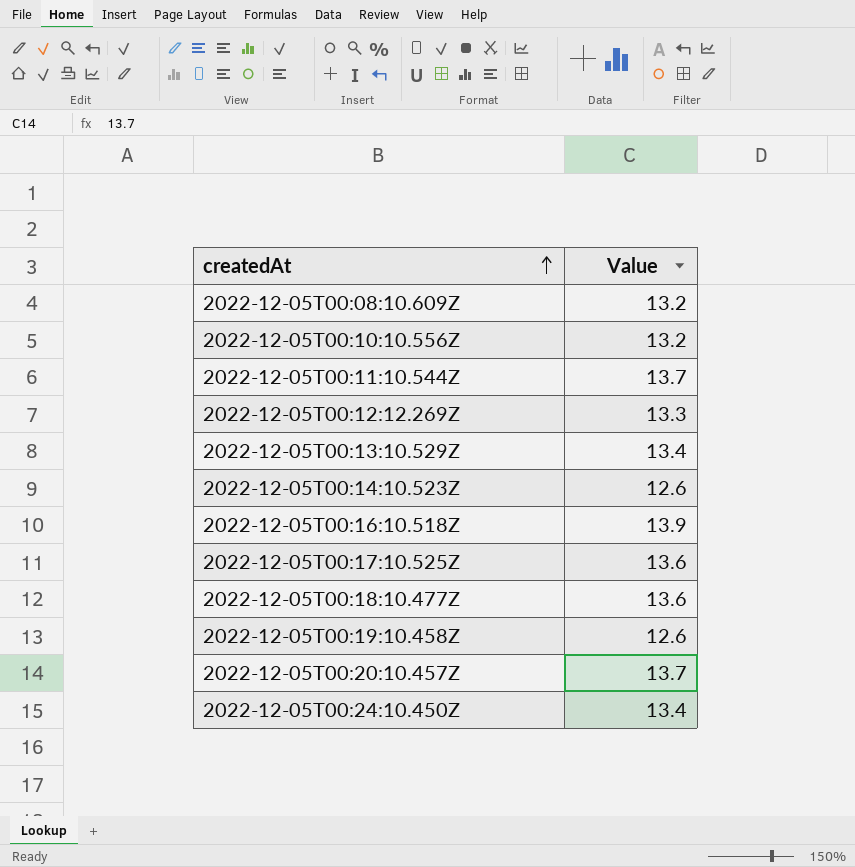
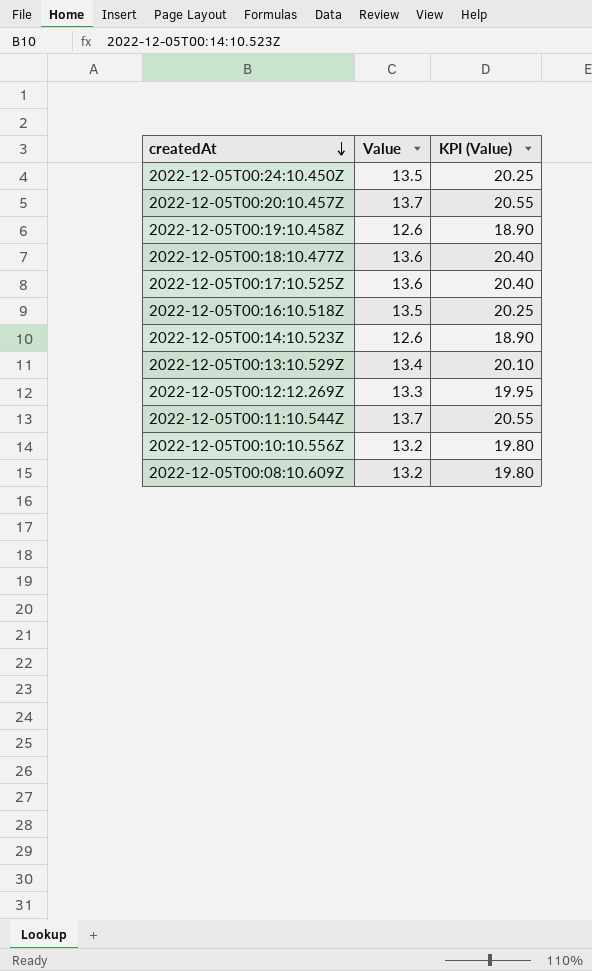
row order: createdAt ascending -> createdAt descending
column KPI (Value) | formula: none -> [Value] * 1.5
2022-12-05T00:24:10.450Z | Value: 13.4 -> 13.5
2022-12-05T00:16:10.518Z | Value: 13.9 -> 13.5

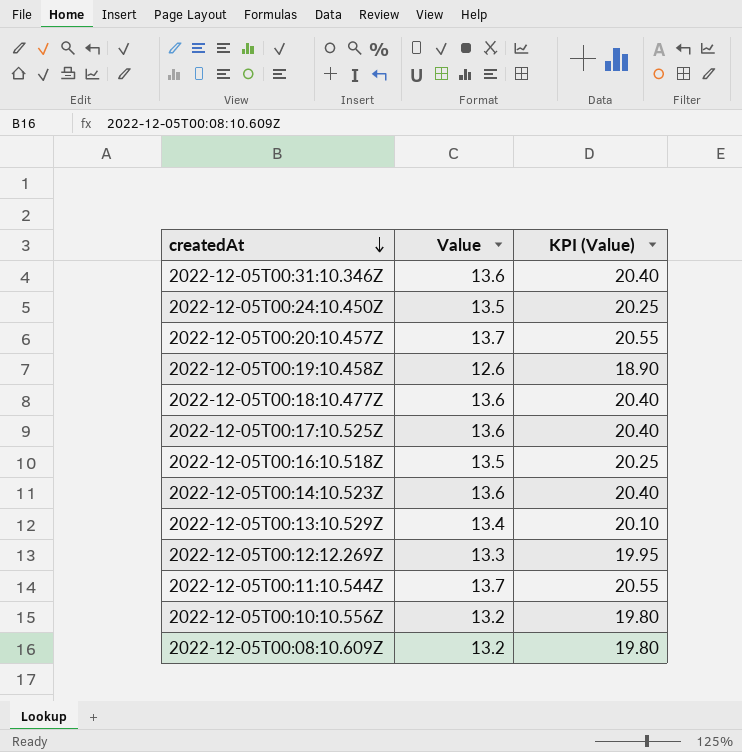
row 2022-12-05T00:31:10.346Z: none -> 13.6 | 20.40
2022-12-05T00:14:10.523Z | Value: 12.6 -> 13.6
2022-12-05T00:14:10.523Z | KPI (Value): 18.90 -> 20.40

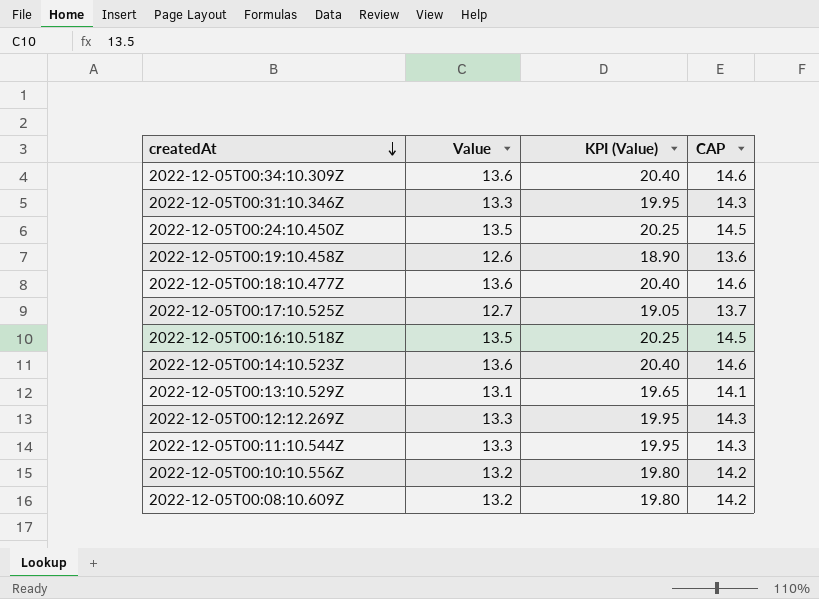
column CAP | formula: none -> [Value] + 1
row 2022-12-05T00:20:10.457Z: 13.7 | 20.55 -> none
row 2022-12-05T00:34:10.309Z: none -> 13.6 | 20.40 | 14.6
2022-12-05T00:31:10.346Z | Value: 13.6 -> 13.3
2022-12-05T00:31:10.346Z | KPI (Value): 20.40 -> 19.95
2022-12-05T00:17:10.525Z | Value: 13.6 -> 12.7
2022-12-05T00:17:10.525Z | KPI (Value): 20.40 -> 19.05
2022-12-05T00:13:10.529Z | Value: 13.4 -> 13.1
2022-12-05T00:13:10.529Z | KPI (Value): 20.10 -> 19.65
2022-12-05T00:11:10.544Z | Value: 13.7 -> 13.3
2022-12-05T00:11:10.544Z | KPI (Value): 20.55 -> 19.95

